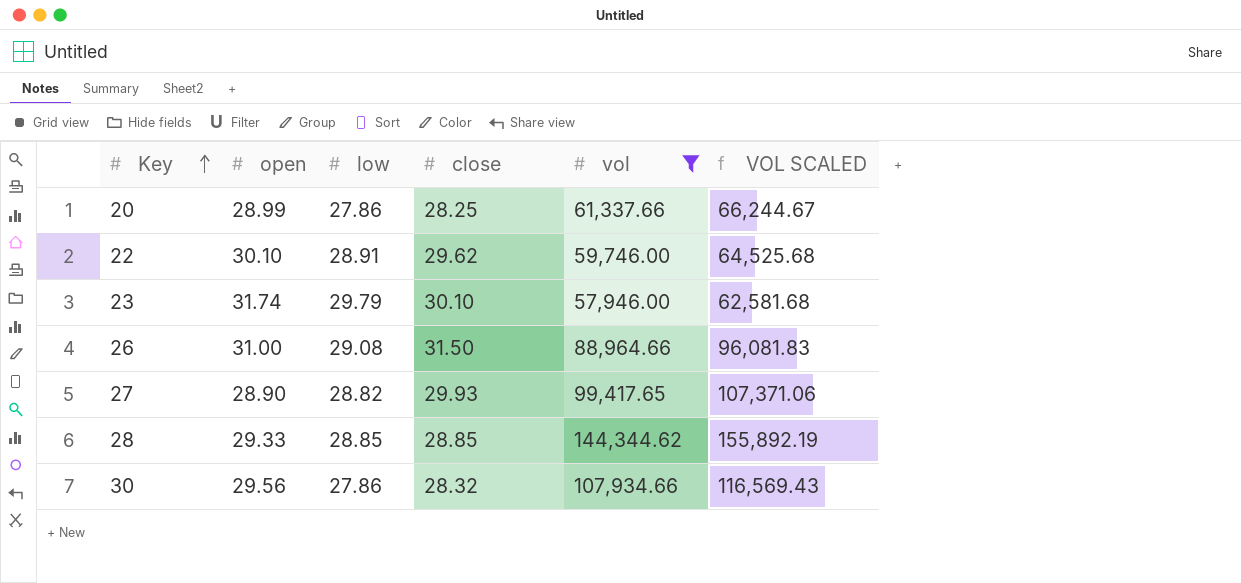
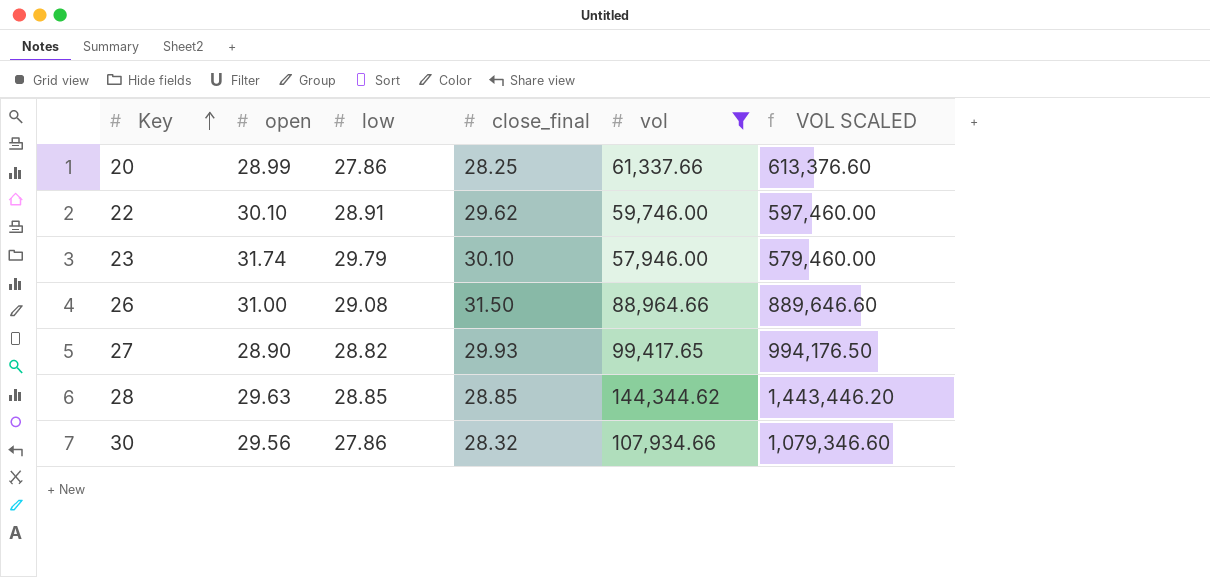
column name: close -> close_final
column VOL SCALED | formula: [vol] * 1.08 -> [vol] * 10
28 | open: 29.33 -> 29.63

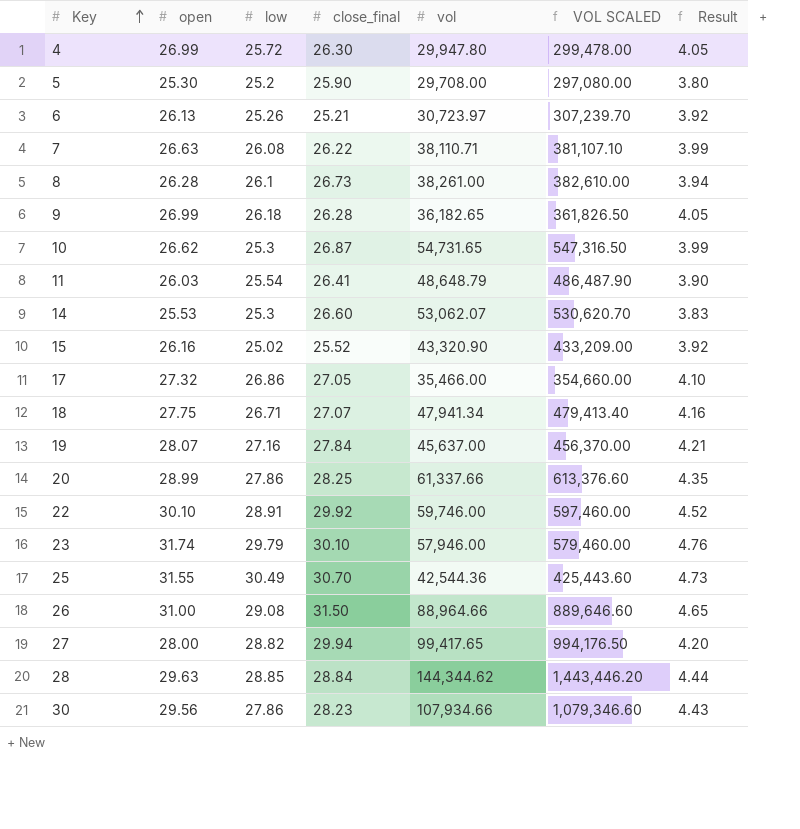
filter: vol >= 57,946.00 -> none
column Result | formula: none -> [open] * 0.15
22 | close_final: 29.62 -> 29.92
27 | open: 28.90 -> 28.00
27 | close_final: 29.93 -> 29.94
28 | close_final: 28.85 -> 28.84
30 | close_final: 28.32 -> 28.23

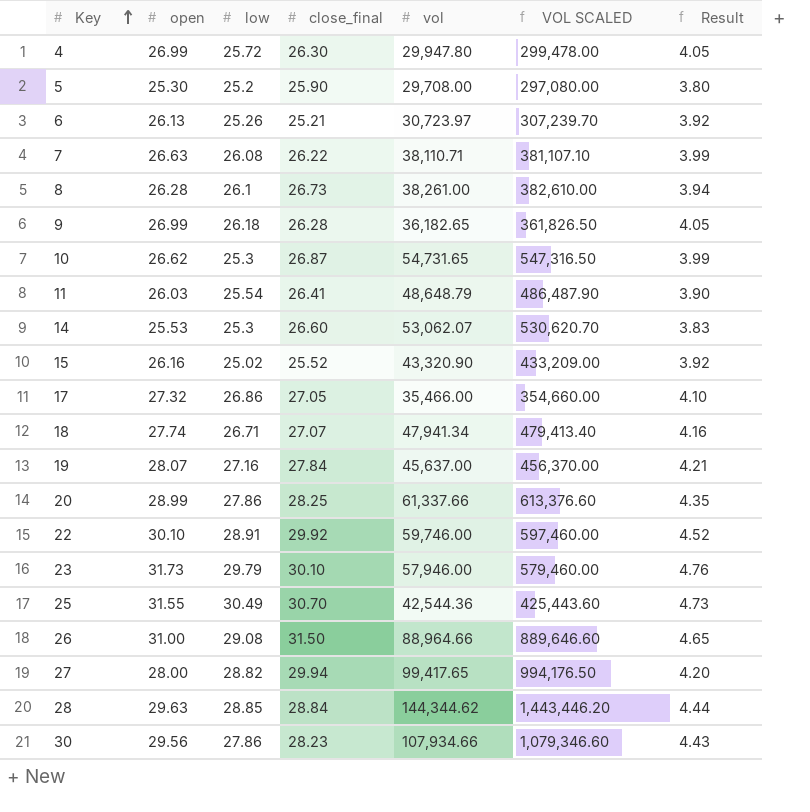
18 | open: 27.75 -> 27.74
23 | open: 31.74 -> 31.73

